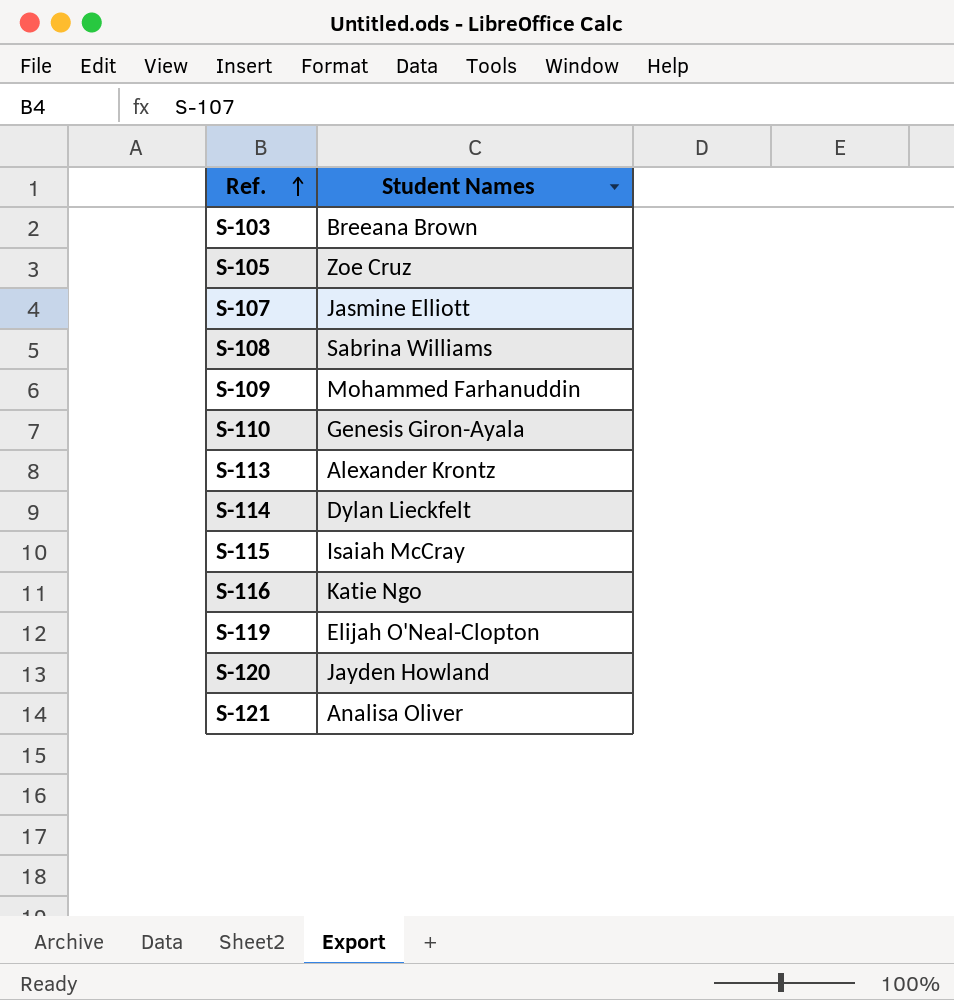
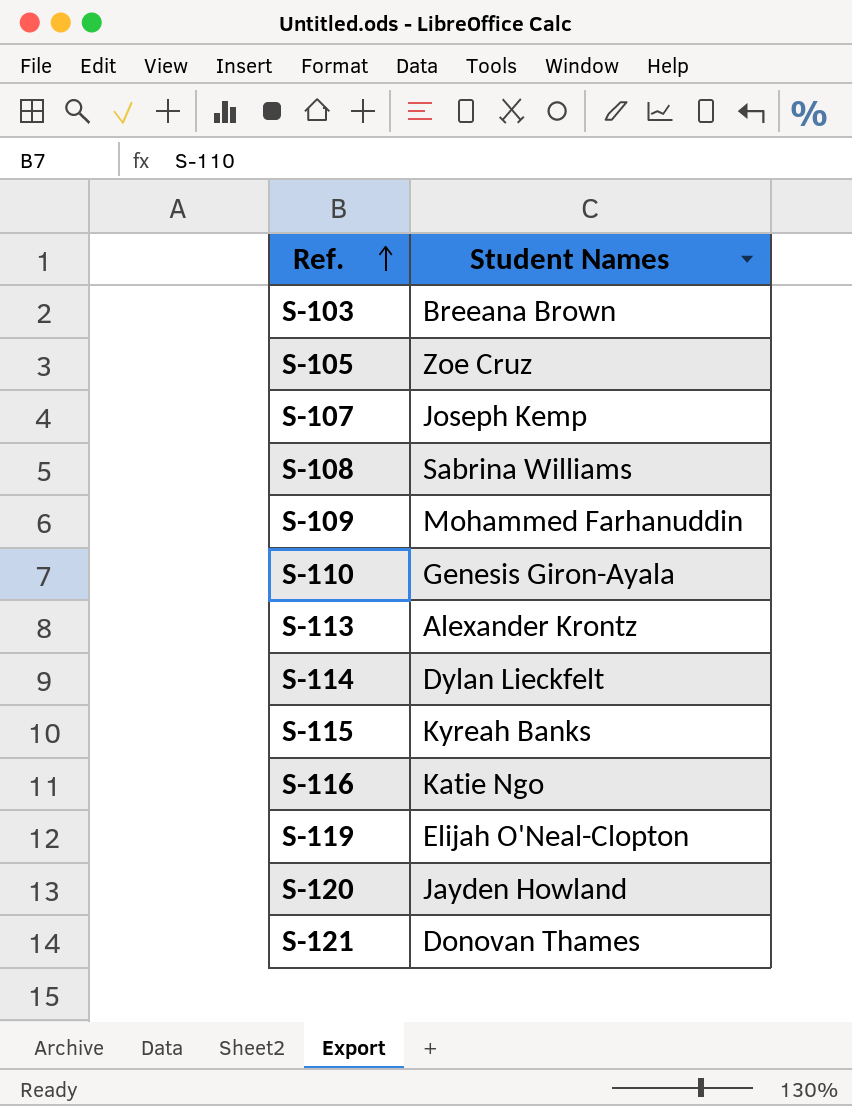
S-107 | Student Names: Jasmine Elliott -> Joseph Kemp
S-115 | Student Names: Isaiah McCray -> Kyreah Banks
S-121 | Student Names: Analisa Oliver -> Donovan Thames

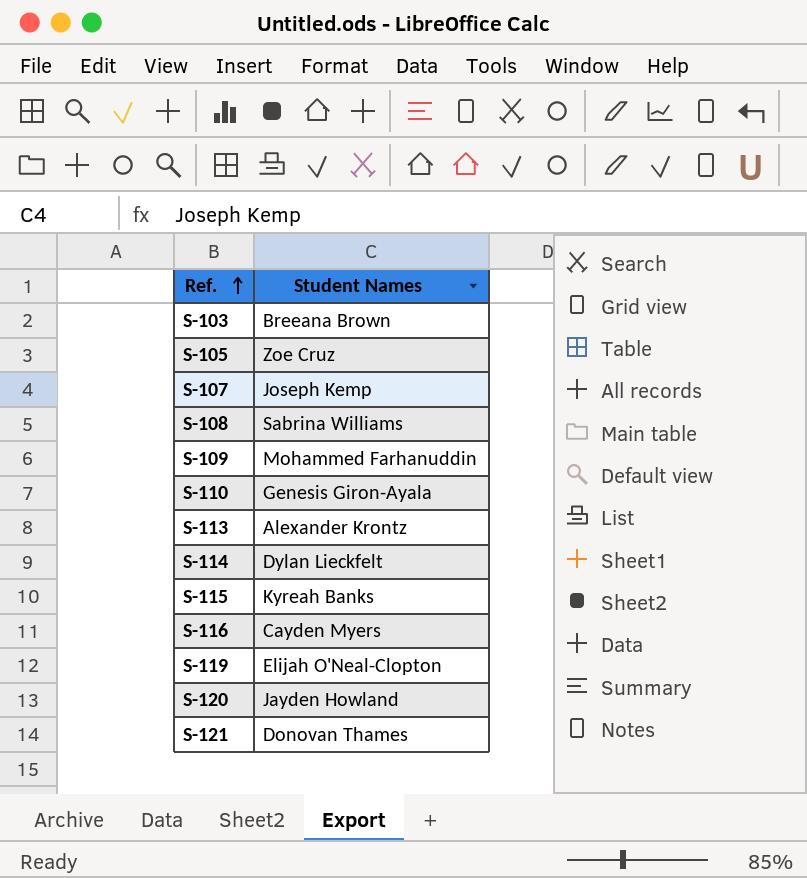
S-116 | Student Names: Katie Ngo -> Cayden Myers

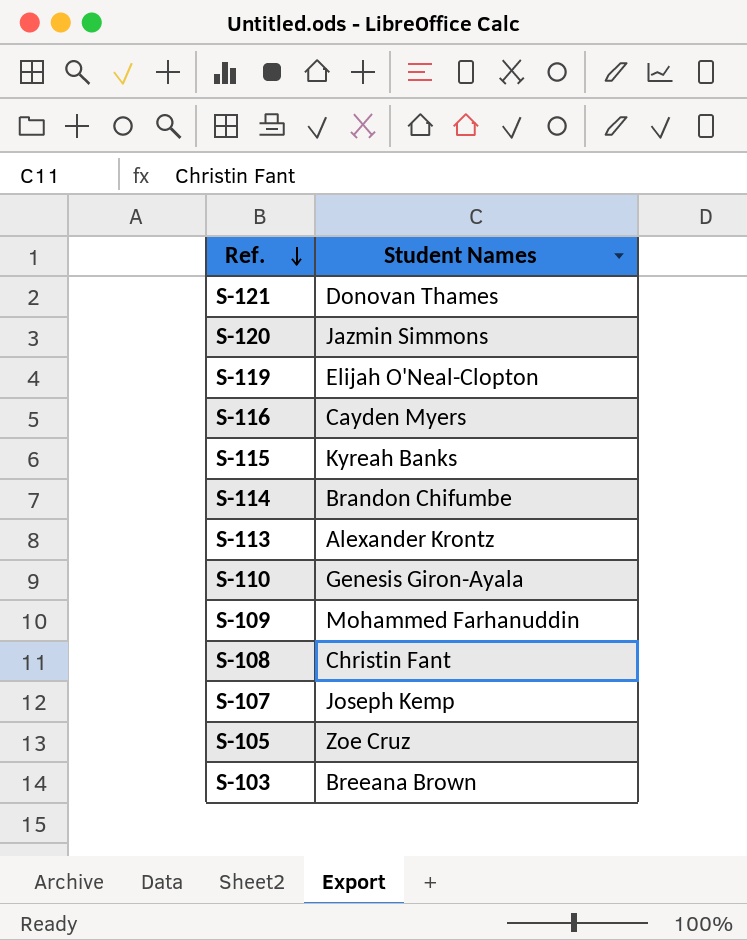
row order: Ref. ascending -> Ref. descending
S-120 | Student Names: Jayden Howland -> Jazmin Simmons
S-114 | Student Names: Dylan Lieckfelt -> Brandon Chifumbe
S-108 | Student Names: Sabrina Williams -> Christin Fant

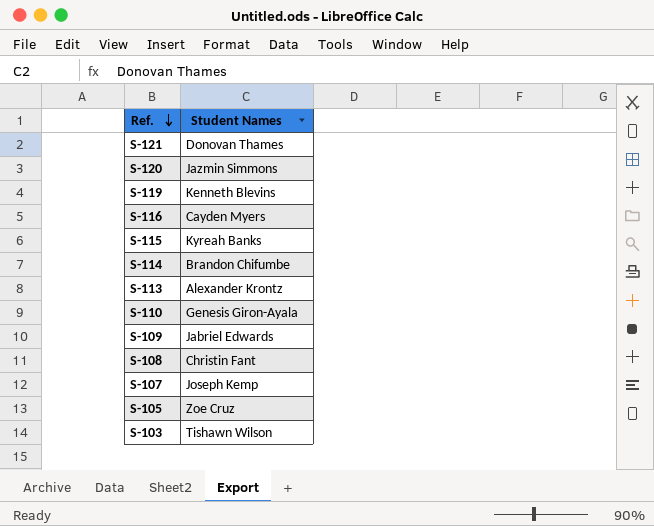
S-119 | Student Names: Elijah O'Neal-Clopton -> Kenneth Blevins
S-109 | Student Names: Mohammed Farhanuddin -> Jabriel Edwards
S-103 | Student Names: Breeana Brown -> Tishawn Wilson

